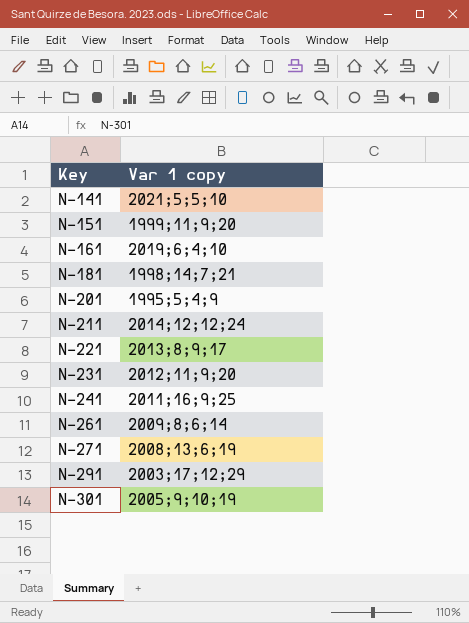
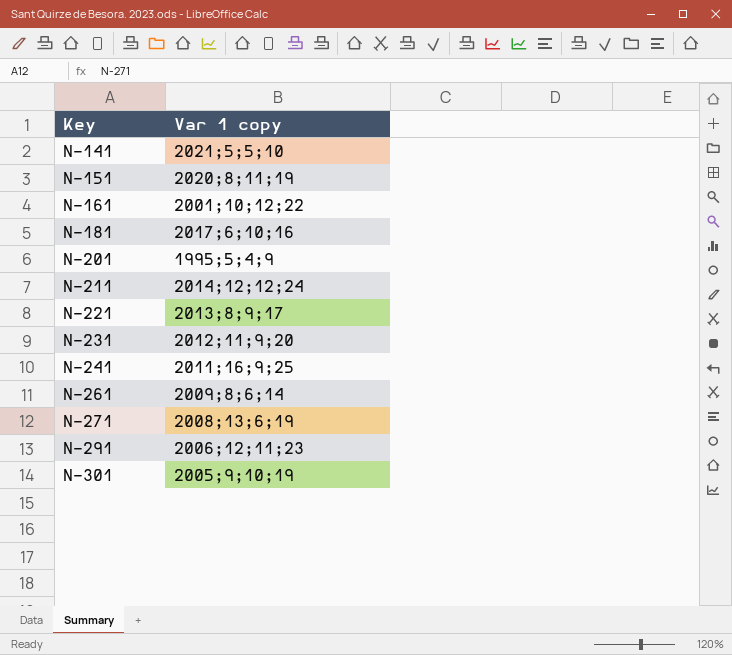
N-151 | Var 1 copy: 1999;11;9;20 -> 2020;8;11;19
N-161 | Var 1 copy: 2019;6;4;10 -> 2001;10;12;22
N-181 | Var 1 copy: 1998;14;7;21 -> 2017;6;10;16
N-291 | Var 1 copy: 2003;17;12;29 -> 2006;12;11;23

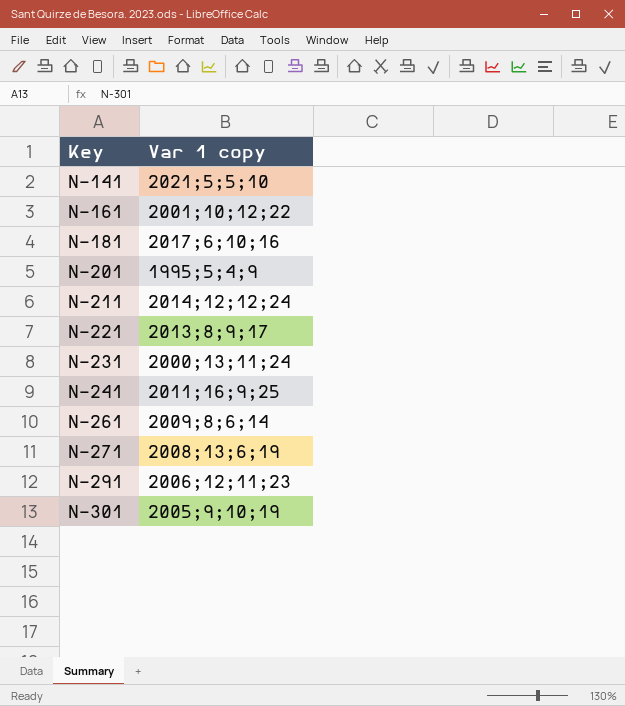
row N-151: 2020;8;11;19 -> none
N-231 | Var 1 copy: 2012;11;9;20 -> 2000;13;11;24

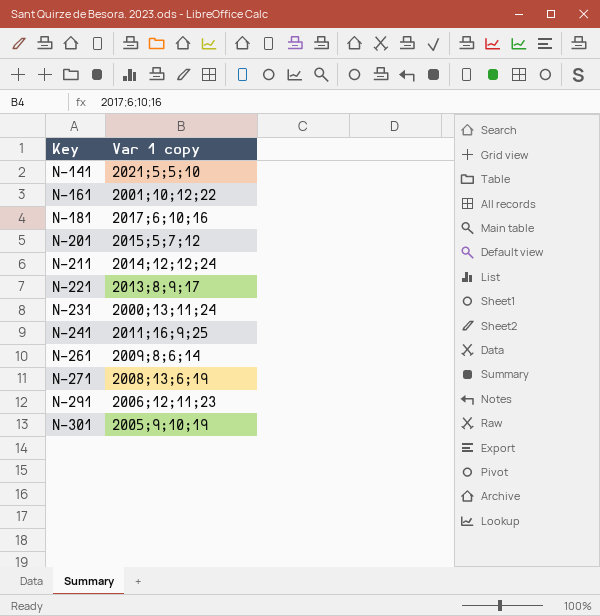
N-201 | Var 1 copy: 1995;5;4;9 -> 2015;5;7;12

